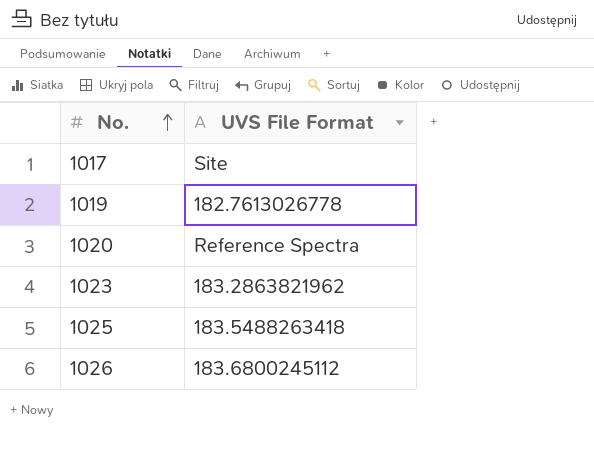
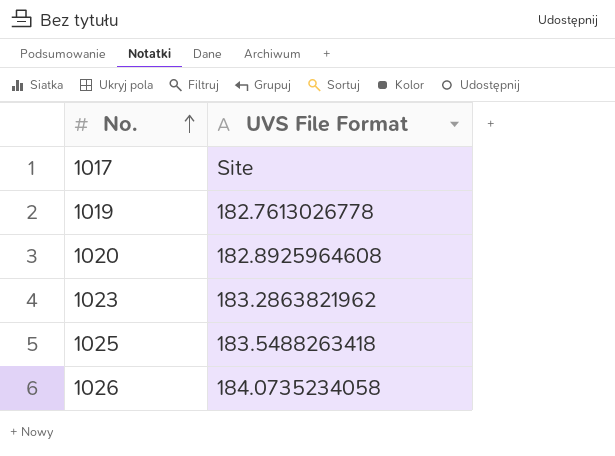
1020 | UVS File Format: Reference Spectra -> 182.8925964608
1026 | UVS File Format: 183.6800245112 -> 184.0735234058

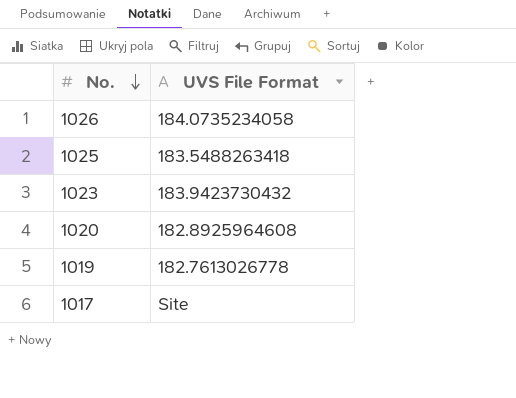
row order: No. ascending -> No. descending
1023 | UVS File Format: 183.2863821962 -> 183.9423730432

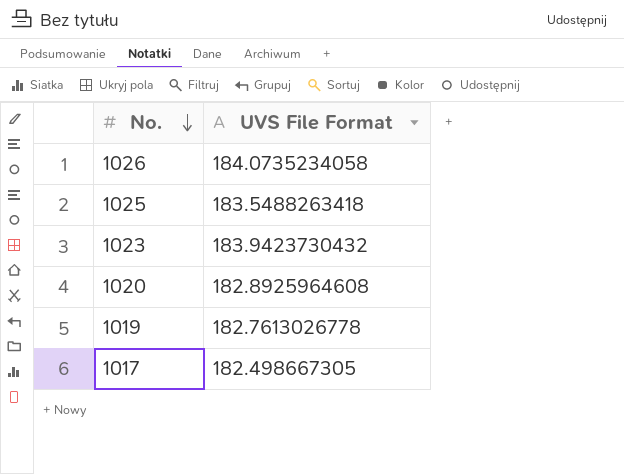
1017 | UVS File Format: Site -> 182.498667305

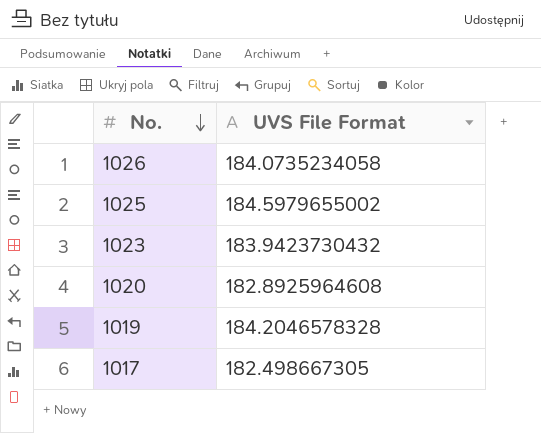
1025 | UVS File Format: 183.5488263418 -> 184.5979655002
1019 | UVS File Format: 182.7613026778 -> 184.2046578328

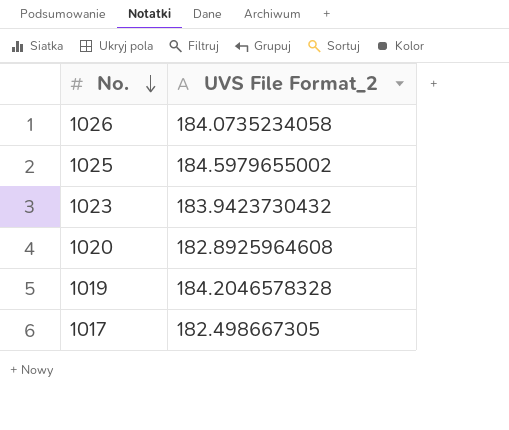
column name: UVS File Format -> UVS File Format_2

